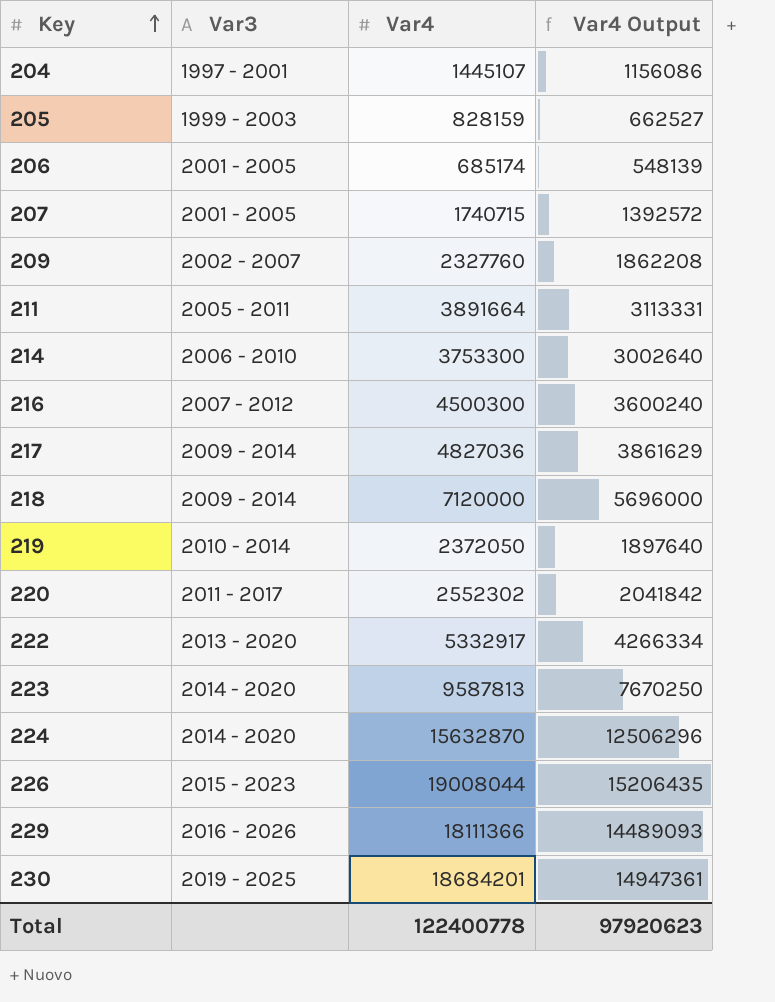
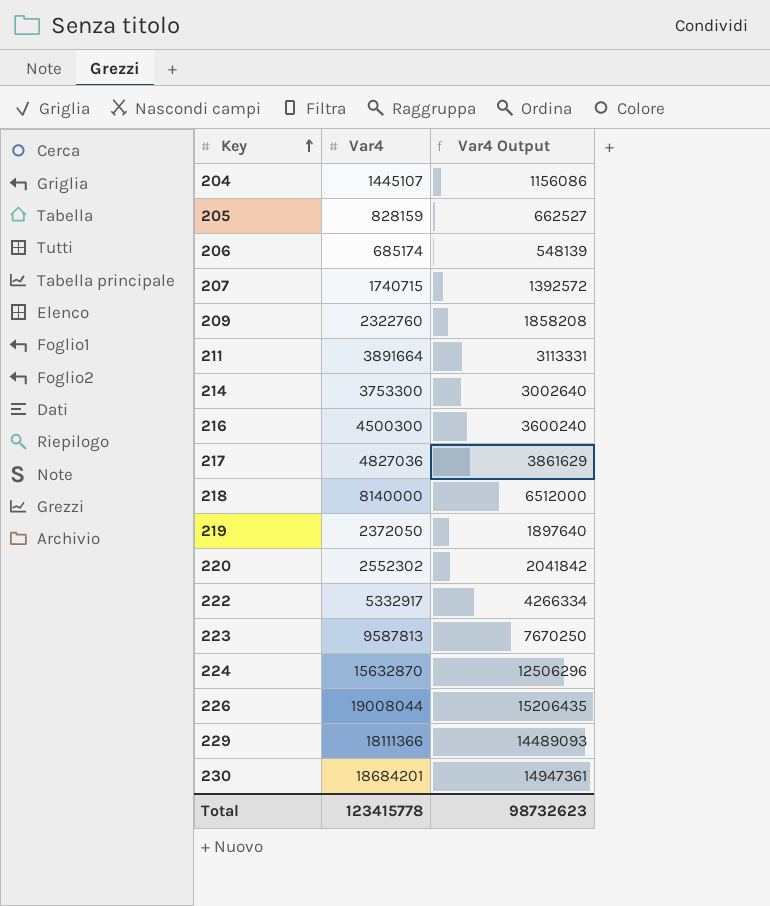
column Var3 | position: 2 -> none
209 | Var4: 2327760 -> 2322760
209 | Var4 Output: 1862208 -> 1858208
218 | Var4: 7120000 -> 8140000
218 | Var4 Output: 5696000 -> 6512000
Total | Var4: 122400778 -> 123415778
Total | Var4 Output: 97920623 -> 98732623

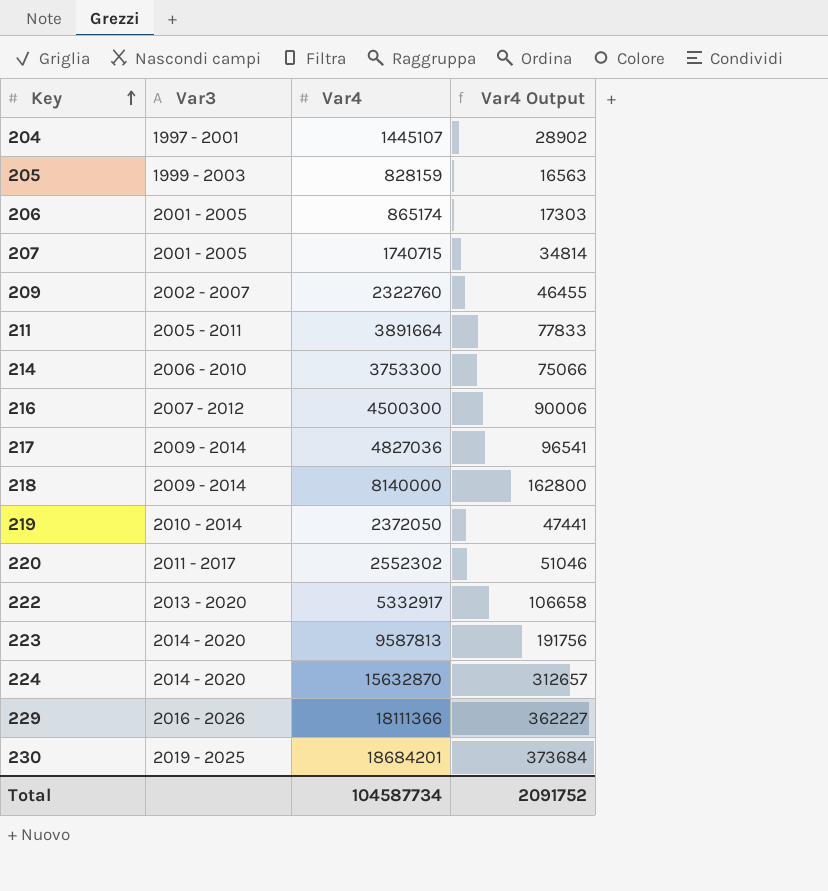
column Var3 | position: none -> 2
column Var4 Output | formula: [Var4] * 0.8 -> [Var4] * 0.02
row 226: 19008044 | 15206435 -> none
206 | Var4: 685174 -> 865174
Total | Var4: 123415778 -> 104587734
Total | Var4 Output: 98732623 -> 2091752

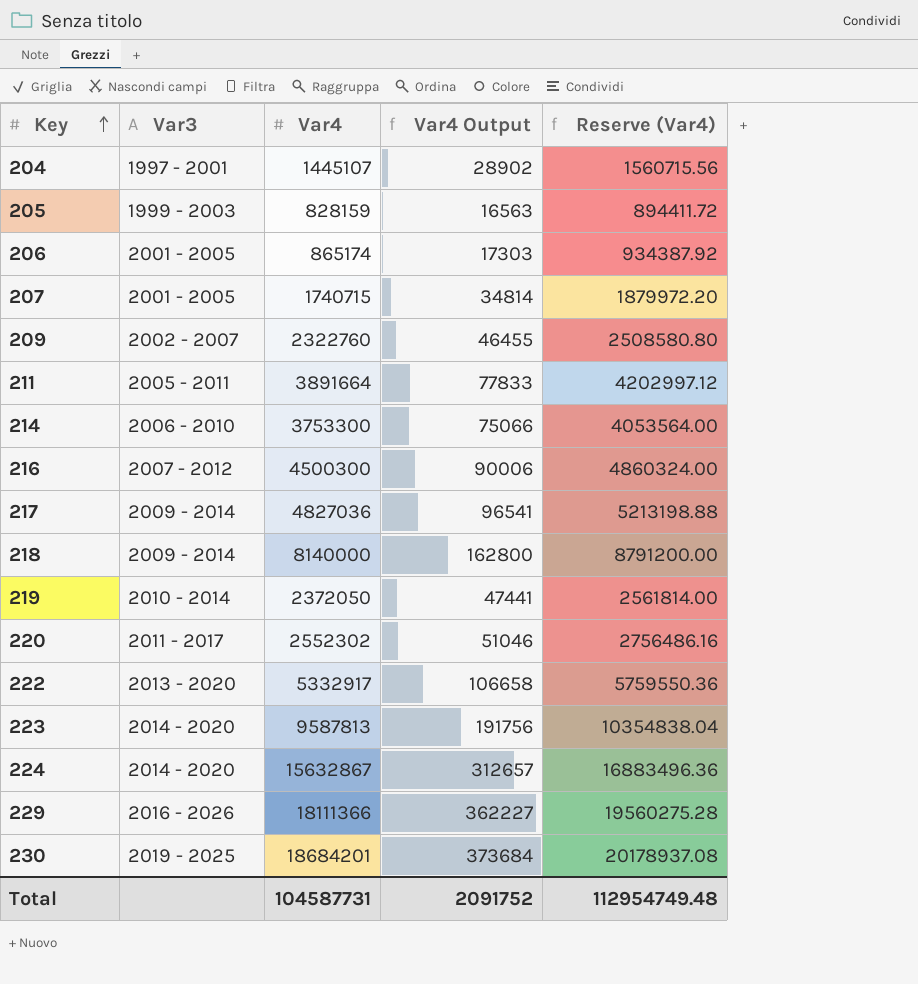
column Reserve (Var4) | formula: none -> [Var4] * 1.08
224 | Var4: 15632870 -> 15632867
Total | Var4: 104587734 -> 104587731

